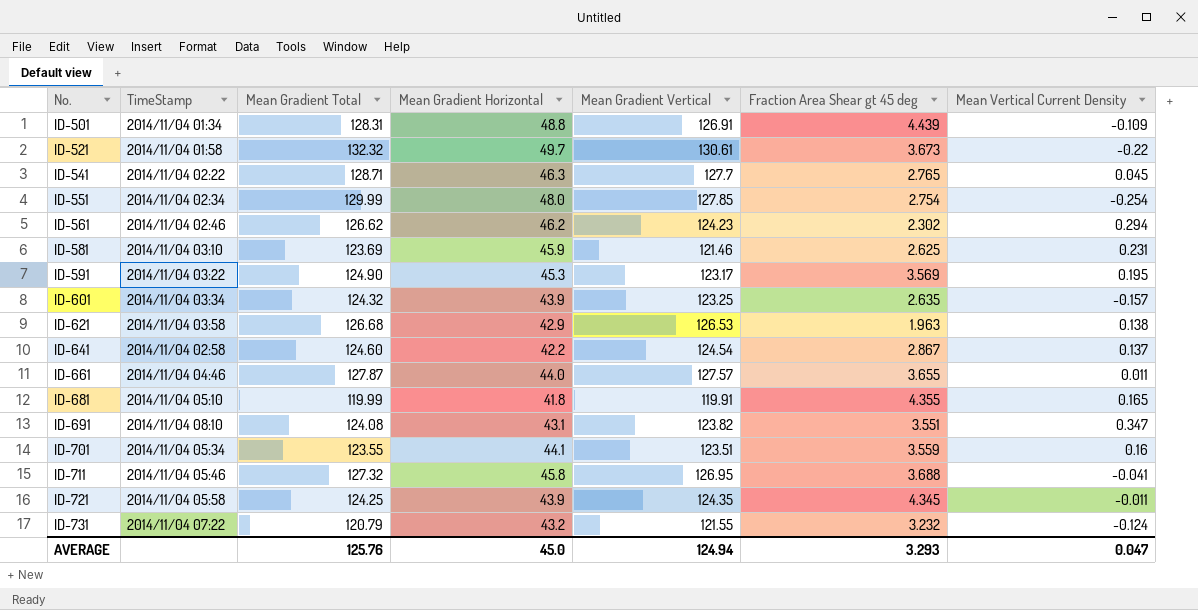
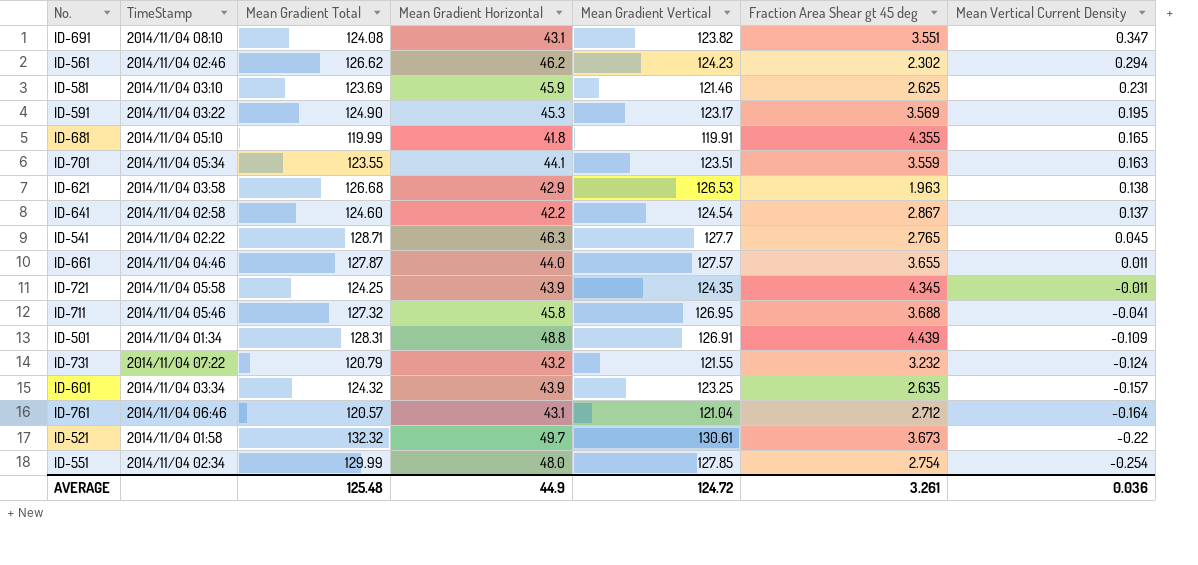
row order: No. ascending -> Mean Vertical Current Density descending
ID-701 | Mean Vertical Current Density: 0.16 -> 0.163
row ID-761: none -> 2014/11/04 06:46 | 120.57 | 43.1 | 121.04 | 2.712 | -0.164
AVERAGE | Mean Gradient Total: 125.76 -> 125.48
AVERAGE | Mean Gradient Horizontal: 45.0 -> 44.9
AVERAGE | Mean Gradient Vertical: 124.94 -> 124.72
AVERAGE | Fraction Area Shear gt 45 deg: 3.293 -> 3.261
AVERAGE | Mean Vertical Current Density: 0.047 -> 0.036

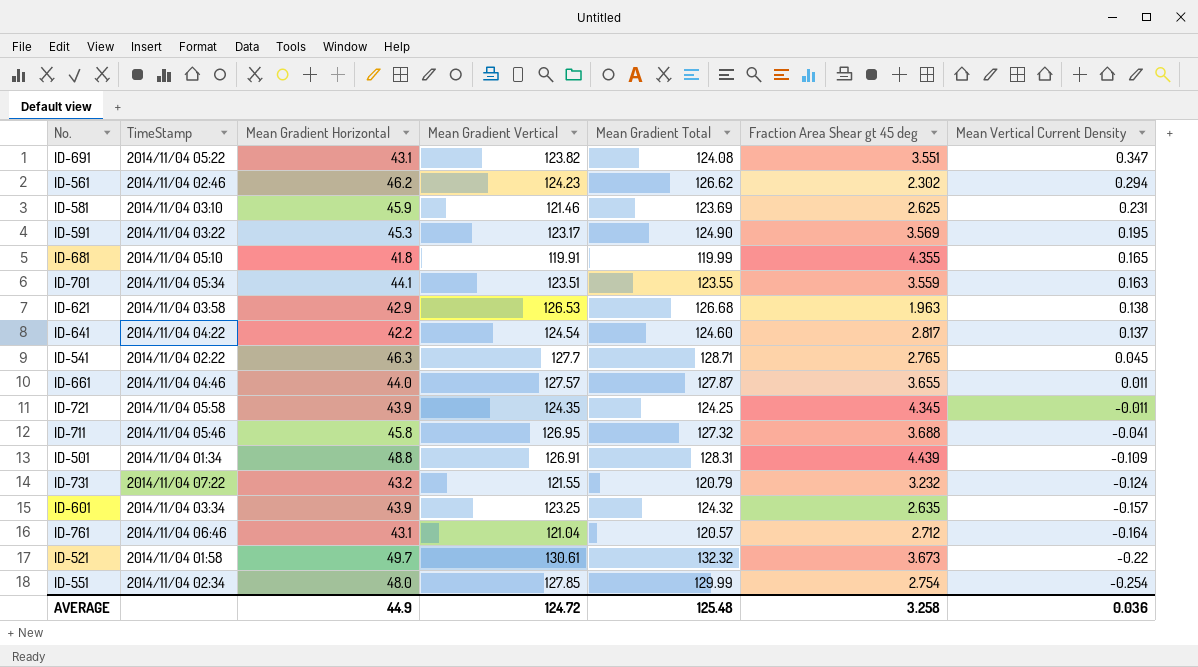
column Mean Gradient Total | position: 3 -> 5
ID-691 | TimeStamp: 2014/11/04 08:10 -> 2014/11/04 05:22
ID-641 | TimeStamp: 2014/11/04 02:58 -> 2014/11/04 04:22
ID-641 | Fraction Area Shear gt 45 deg: 2.867 -> 2.817
AVERAGE | Fraction Area Shear gt 45 deg: 3.261 -> 3.258

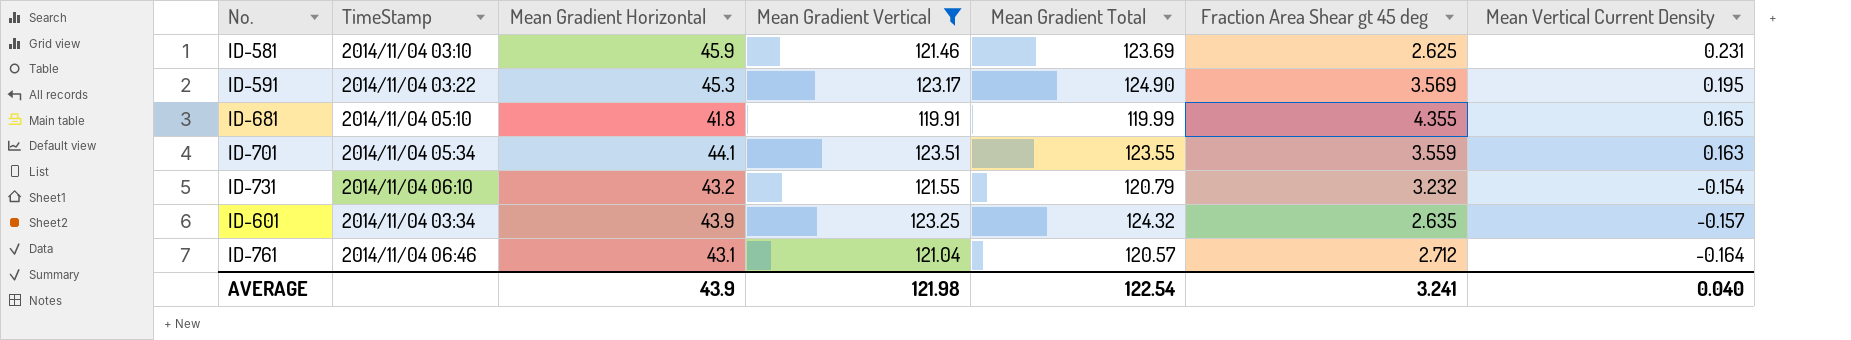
filter: none -> Mean Gradient Vertical <= 123.51
ID-731 | TimeStamp: 2014/11/04 07:22 -> 2014/11/04 06:10
ID-731 | Mean Vertical Current Density: -0.124 -> -0.154
AVERAGE | Mean Gradient Horizontal: 44.9 -> 43.9
AVERAGE | Mean Gradient Vertical: 124.72 -> 121.98
AVERAGE | Mean Gradient Total: 125.48 -> 122.54
AVERAGE | Fraction Area Shear gt 45 deg: 3.258 -> 3.241
AVERAGE | Mean Vertical Current Density: 0.036 -> 0.040

